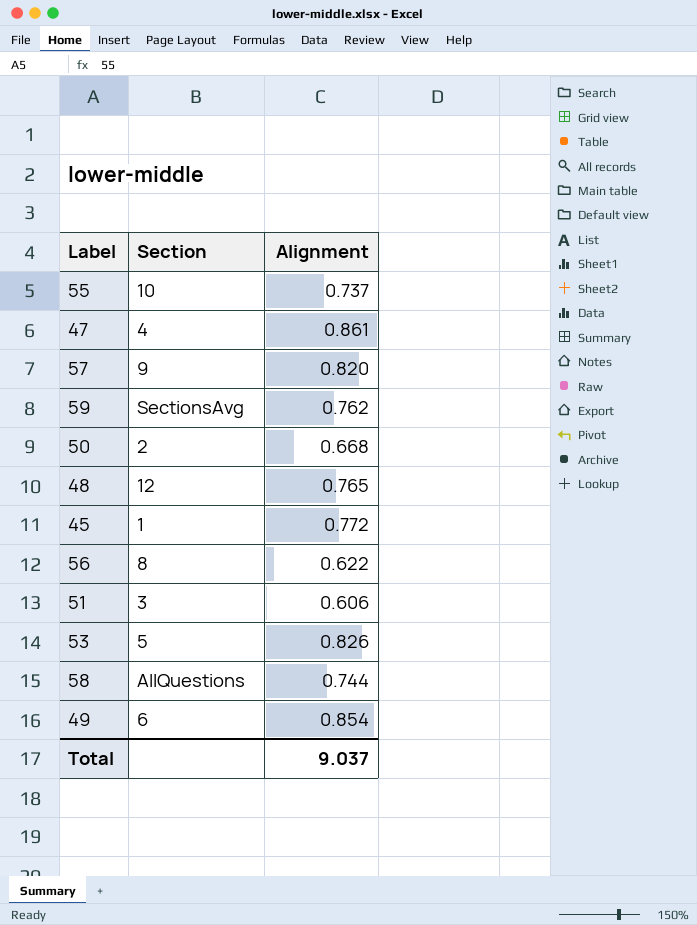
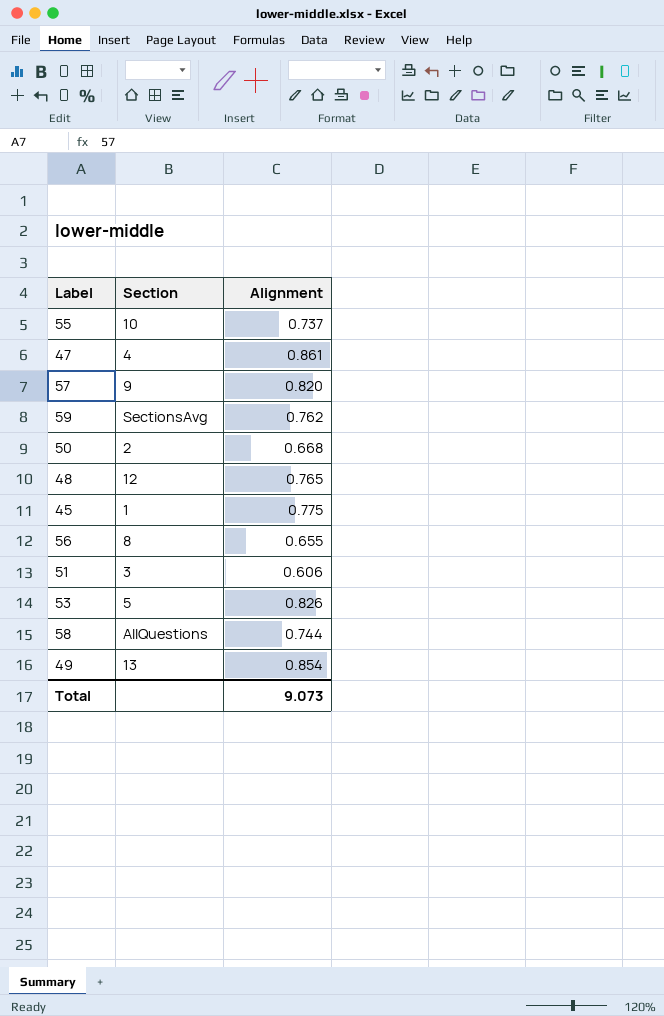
45 | Alignment: 0.772 -> 0.775
56 | Alignment: 0.622 -> 0.655
49 | Section: 6 -> 13
Total | Alignment: 9.037 -> 9.073

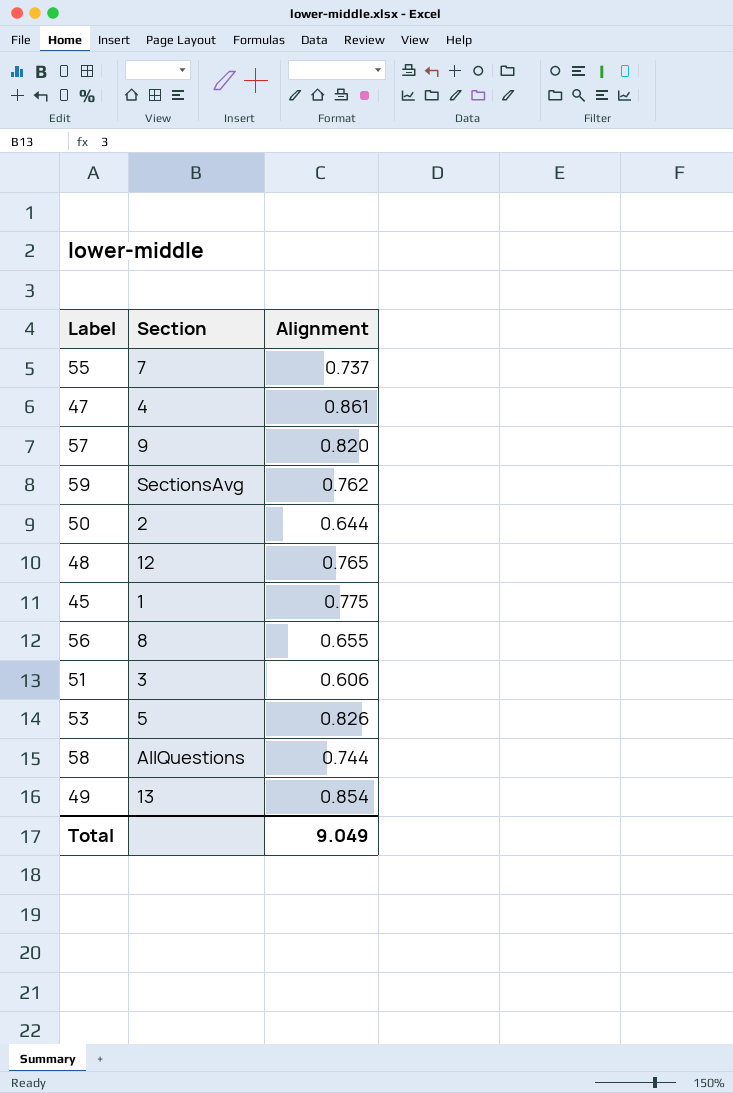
55 | Section: 10 -> 7
50 | Alignment: 0.668 -> 0.644
Total | Alignment: 9.073 -> 9.049

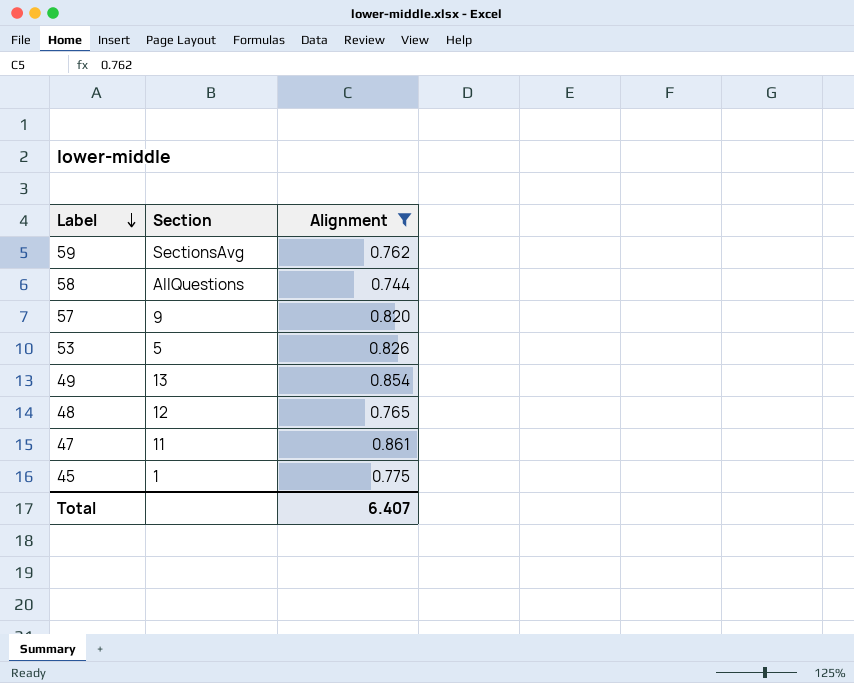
filter: none -> Alignment >= 0.744
row order: none -> Label descending
47 | Section: 4 -> 11
Total | Alignment: 9.049 -> 6.407

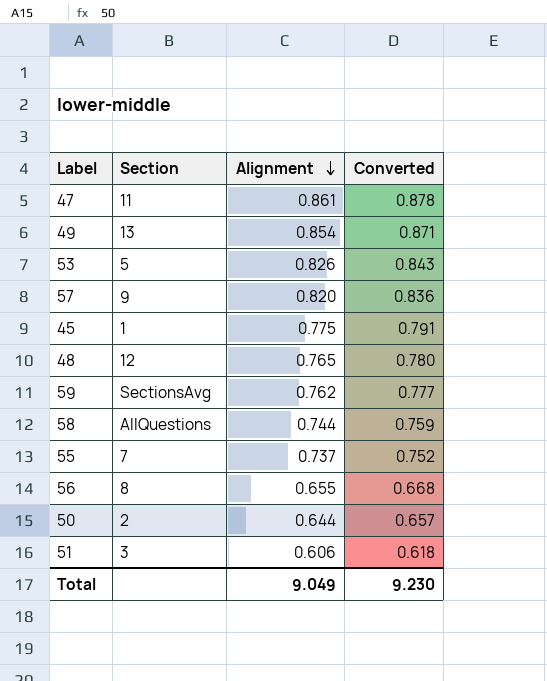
filter: Alignment >= 0.744 -> none
row order: Label descending -> Alignment descending
column Converted | formula: none -> [Alignment] * 1.02
Total | Alignment: 6.407 -> 9.049

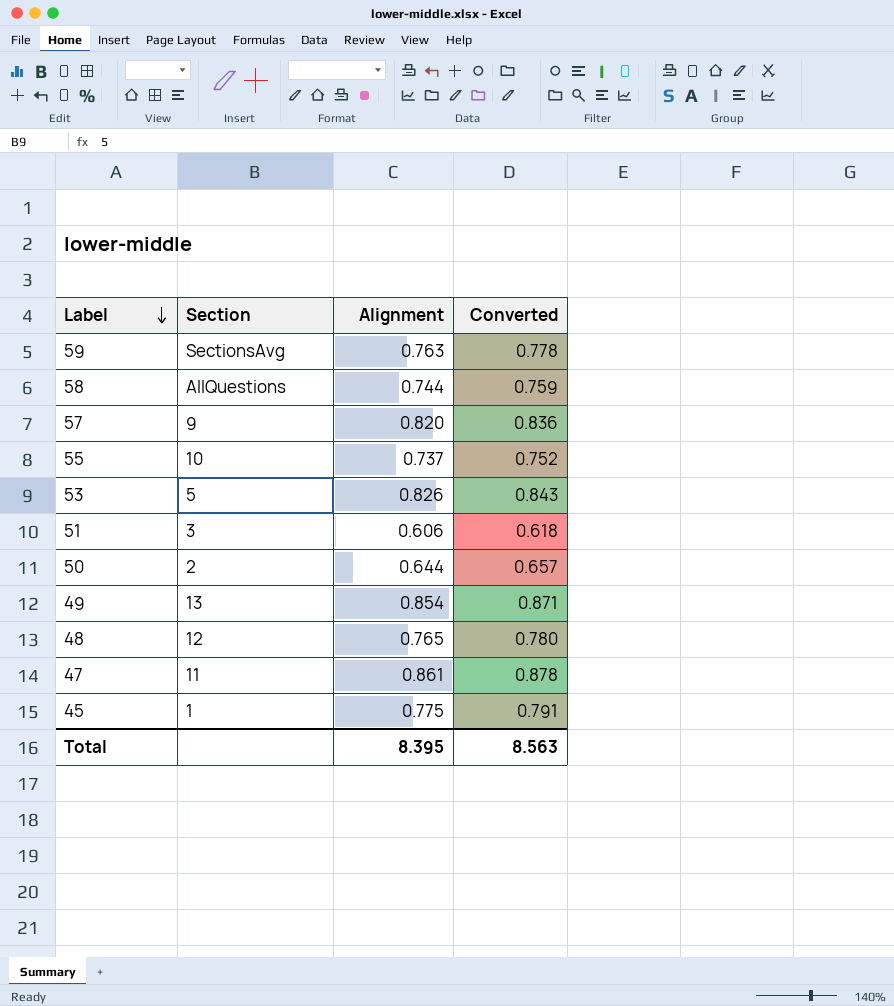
row order: Alignment descending -> Label descending
row 56: 8 | 0.655 | 0.668 -> none
59 | Alignment: 0.762 -> 0.763
59 | Converted: 0.777 -> 0.778
55 | Section: 7 -> 10
Total | Alignment: 9.049 -> 8.395
Total | Converted: 9.230 -> 8.563

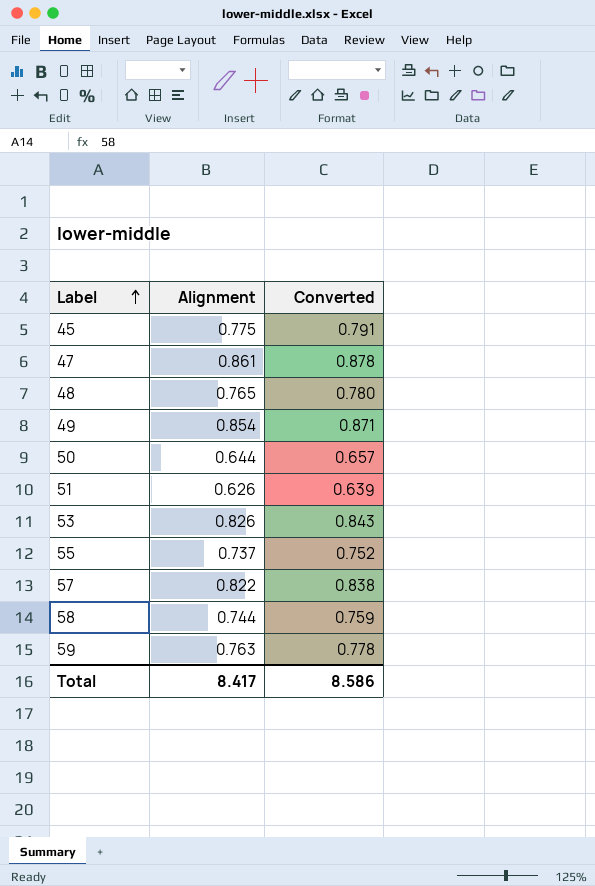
row order: Label descending -> Label ascending
column Section | position: 2 -> none
51 | Alignment: 0.606 -> 0.626
51 | Converted: 0.618 -> 0.639
57 | Alignment: 0.820 -> 0.822
57 | Converted: 0.836 -> 0.838
Total | Alignment: 8.395 -> 8.417
Total | Converted: 8.563 -> 8.586

